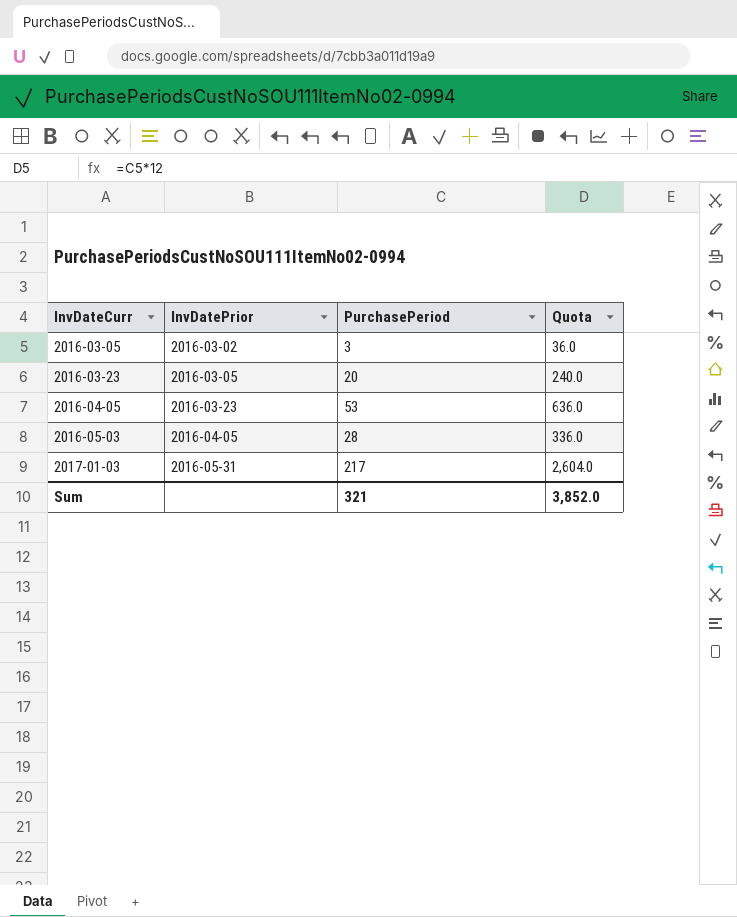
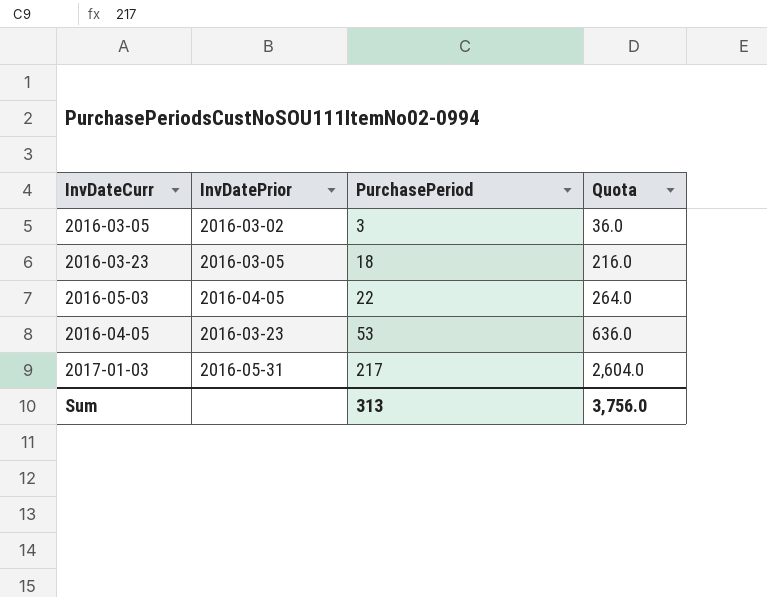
row order: InvDateCurr ascending -> PurchasePeriod ascending
2016-03-23 | PurchasePeriod: 20 -> 18
2016-03-23 | Quota: 240.0 -> 216.0
2016-05-03 | PurchasePeriod: 28 -> 22
2016-05-03 | Quota: 336.0 -> 264.0
Sum | PurchasePeriod: 321 -> 313
Sum | Quota: 3,852.0 -> 3,756.0

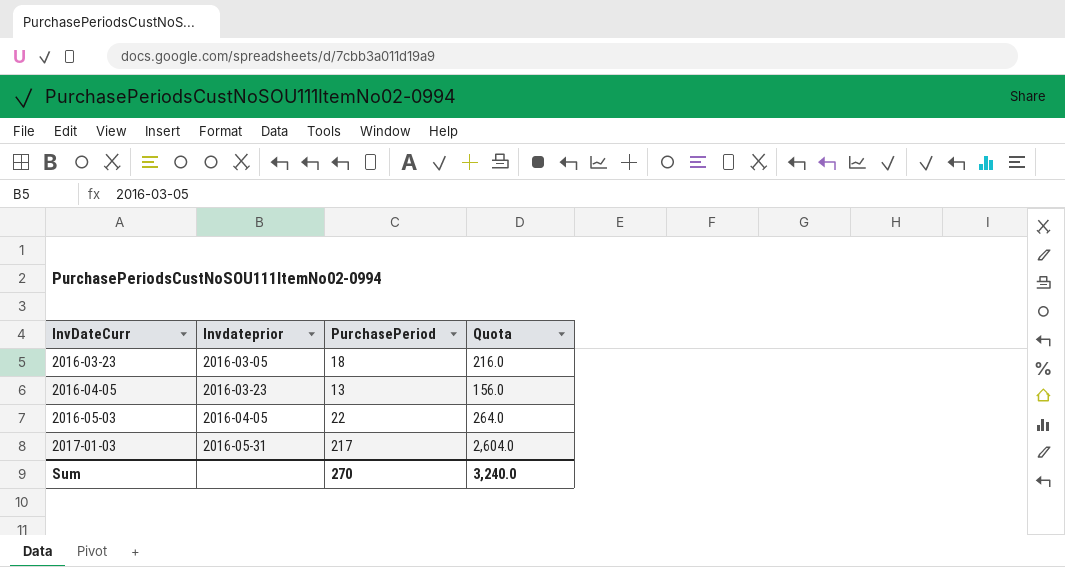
row order: PurchasePeriod ascending -> InvDateCurr ascending
column name: InvDatePrior -> Invdateprior
row 2016-03-05: 2016-03-02 | 3 | 36.0 -> none
2016-04-05 | PurchasePeriod: 53 -> 13
2016-04-05 | Quota: 636.0 -> 156.0
Sum | PurchasePeriod: 313 -> 270
Sum | Quota: 3,756.0 -> 3,240.0

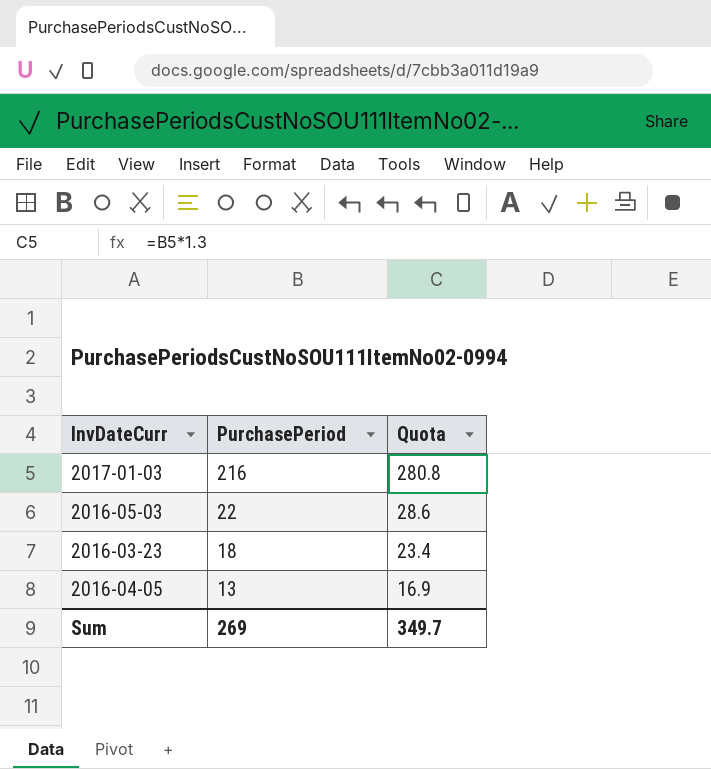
row order: InvDateCurr ascending -> PurchasePeriod descending
column Invdateprior | position: 2 -> none
column Quota | formula: [PurchasePeriod] * 12 -> [PurchasePeriod] * 1.3
2017-01-03 | PurchasePeriod: 217 -> 216
Sum | PurchasePeriod: 270 -> 269
Sum | Quota: 3,240.0 -> 349.7

